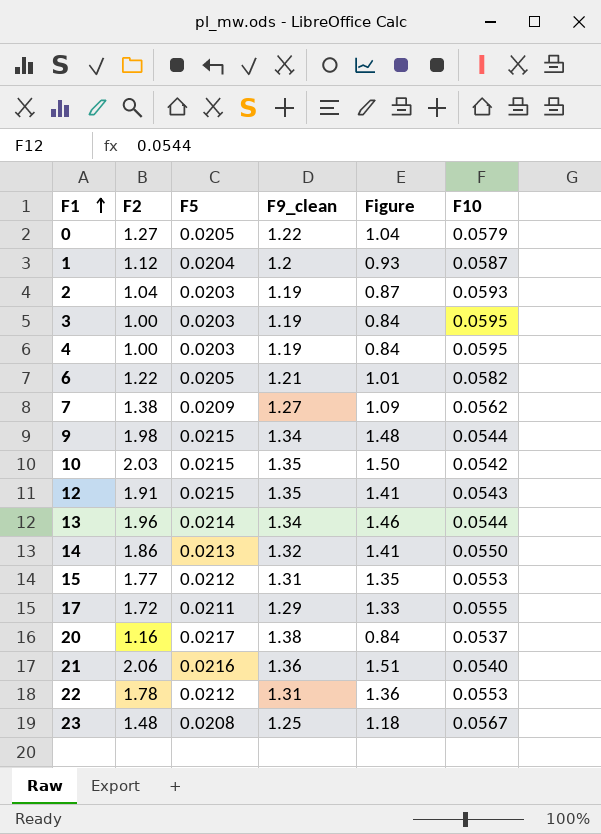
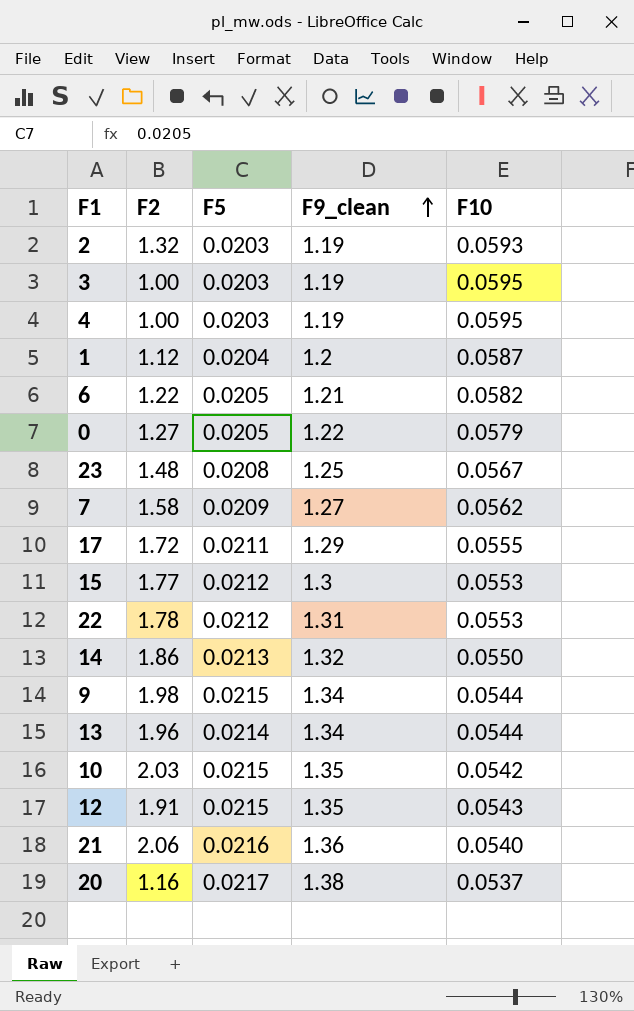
row order: F1 ascending -> F9_clean ascending
column Figure | formula: [F2] / [F9_clean] -> none
2 | F2: 1.04 -> 1.32
7 | F2: 1.38 -> 1.58
15 | F9_clean: 1.31 -> 1.3

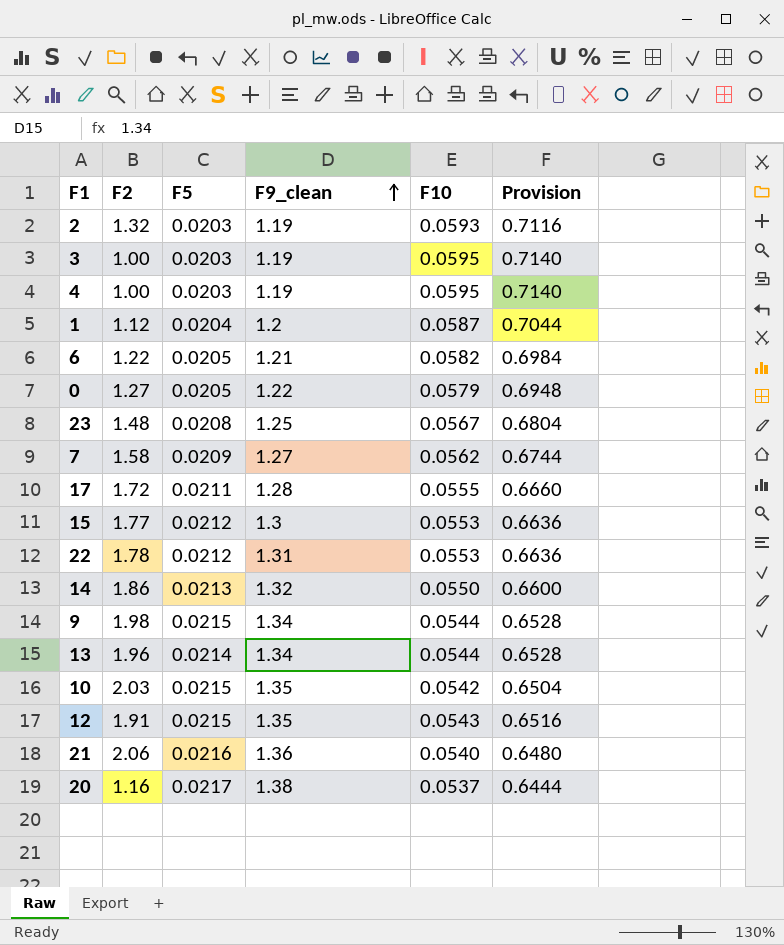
column Provision | formula: none -> [F10] * 12
17 | F9_clean: 1.29 -> 1.28

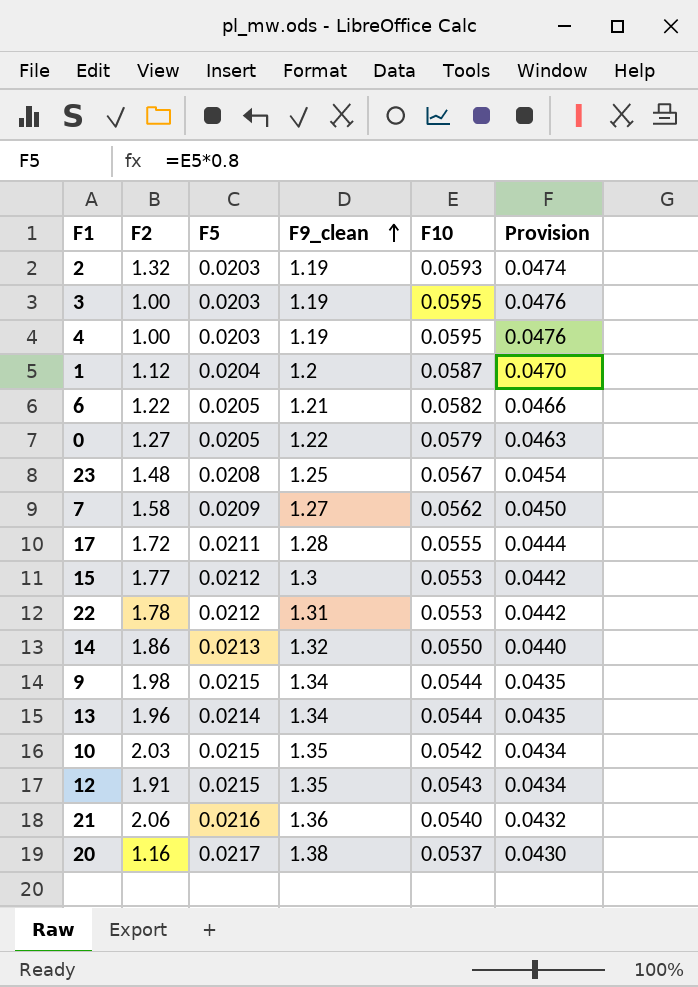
column Provision | formula: [F10] * 12 -> [F10] * 0.8

